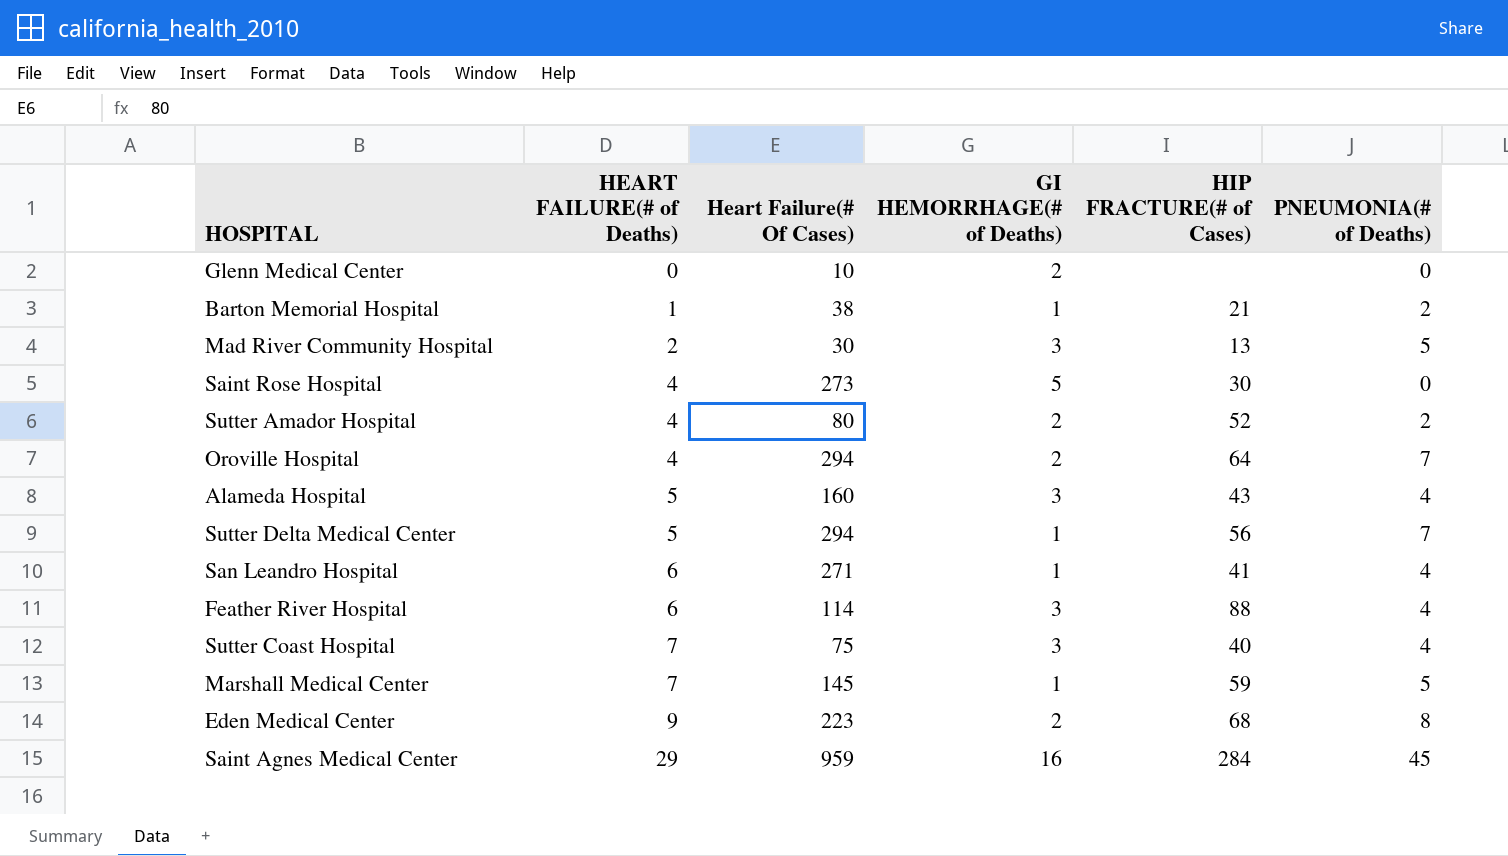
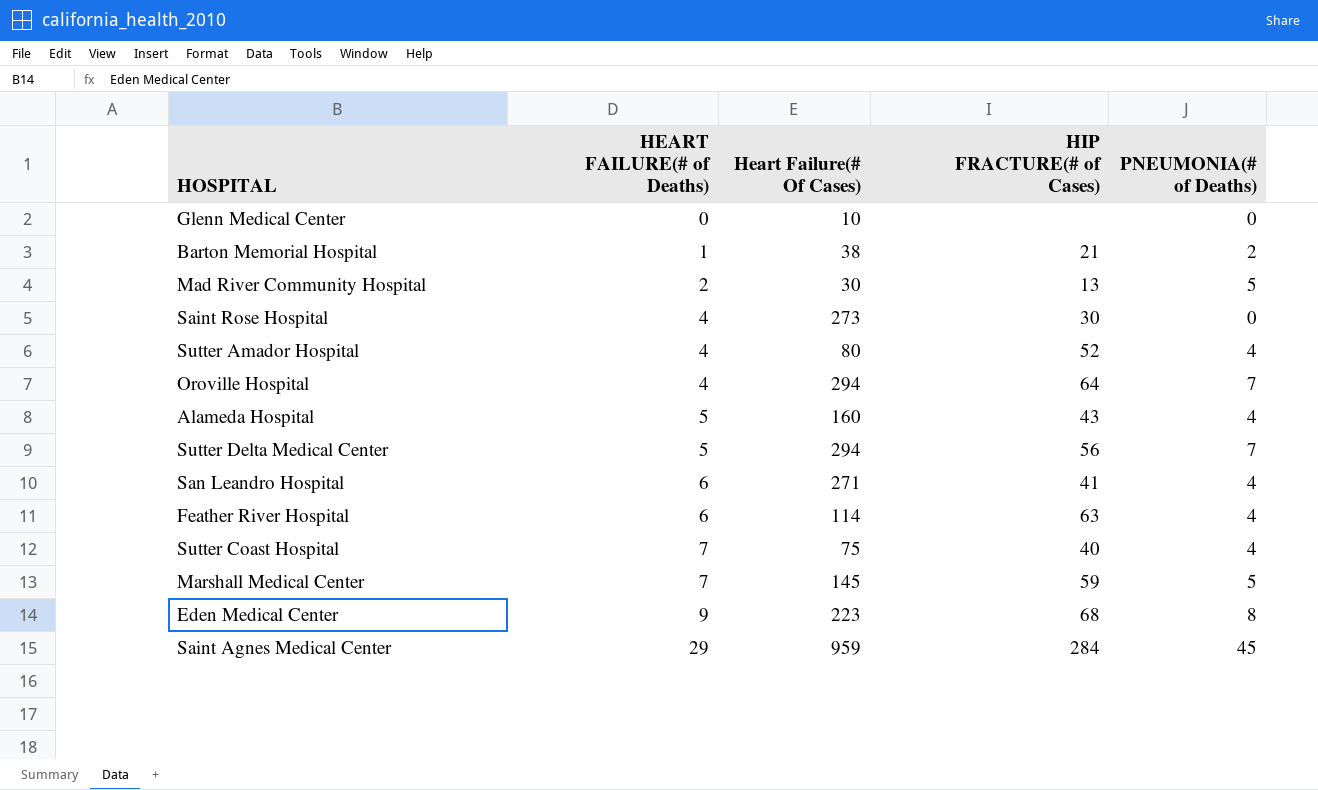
column GI HEMORRHAGE(# of Deaths) | position: 4 -> none
Sutter Amador Hospital | PNEUMONIA(# of Deaths): 2 -> 4
Feather River Hospital | HIP FRACTURE(# of Cases): 88 -> 63

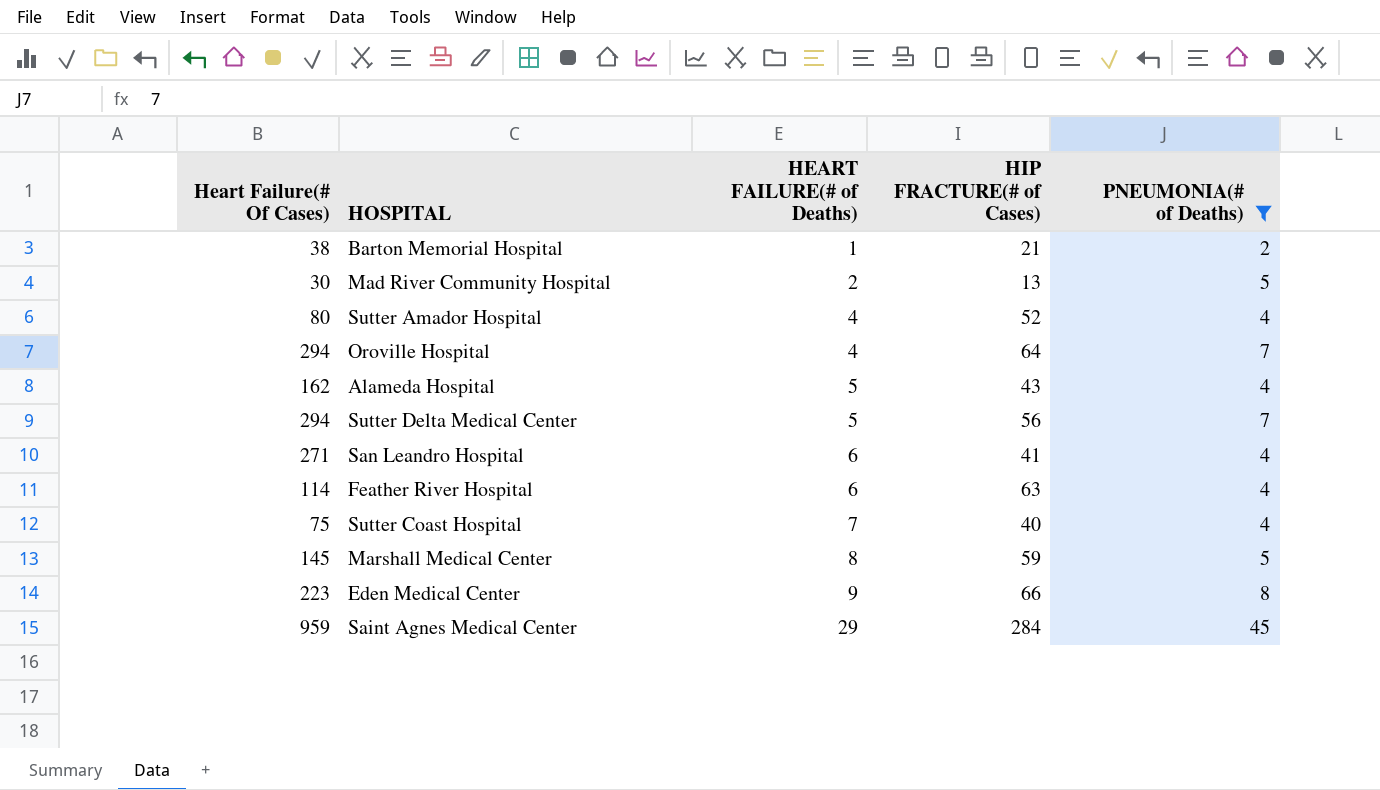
filter: none -> PNEUMONIA(# of Deaths) != 0
column Heart Failure(# Of Cases) | position: 3 -> 1
Alameda Hospital | Heart Failure(# Of Cases): 160 -> 162
Marshall Medical Center | HEART FAILURE(# of Deaths): 7 -> 8
Eden Medical Center | HIP FRACTURE(# of Cases): 68 -> 66

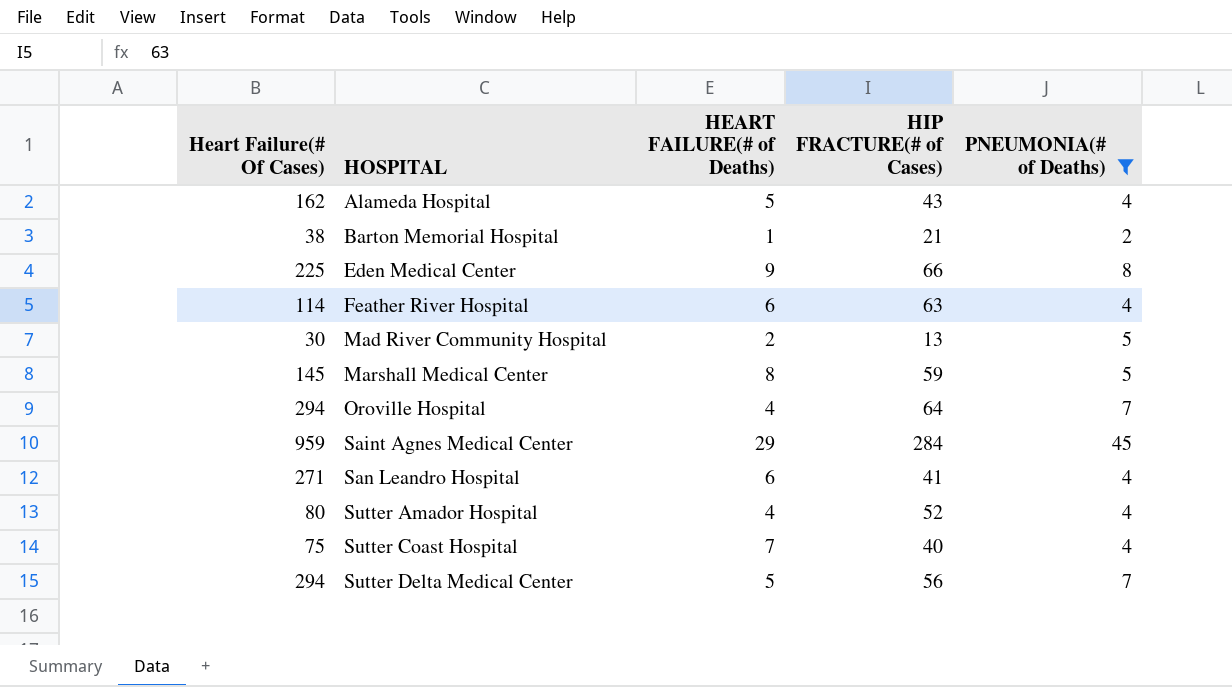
row order: HEART FAILURE(# of Deaths) ascending -> HOSPITAL ascending
Eden Medical Center | Heart Failure(# Of Cases): 223 -> 225

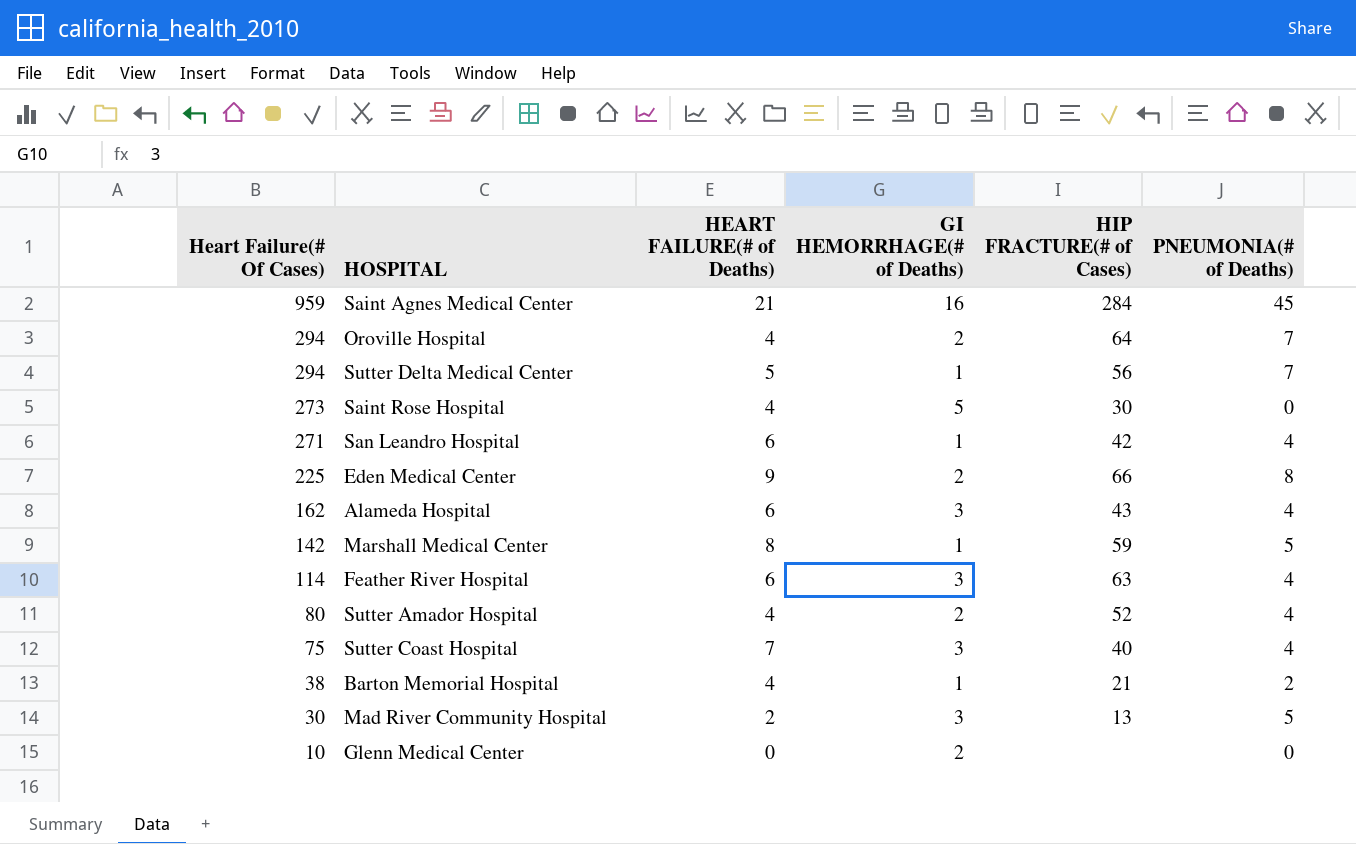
filter: PNEUMONIA(# of Deaths) != 0 -> none
row order: HOSPITAL ascending -> Heart Failure(# Of Cases) descending
column GI HEMORRHAGE(# of Deaths) | position: none -> 4
Saint Agnes Medical Center | HEART FAILURE(# of Deaths): 29 -> 21
San Leandro Hospital | HIP FRACTURE(# of Cases): 41 -> 42
Alameda Hospital | HEART FAILURE(# of Deaths): 5 -> 6
Marshall Medical Center | Heart Failure(# Of Cases): 145 -> 142
Barton Memorial Hospital | HEART FAILURE(# of Deaths): 1 -> 4

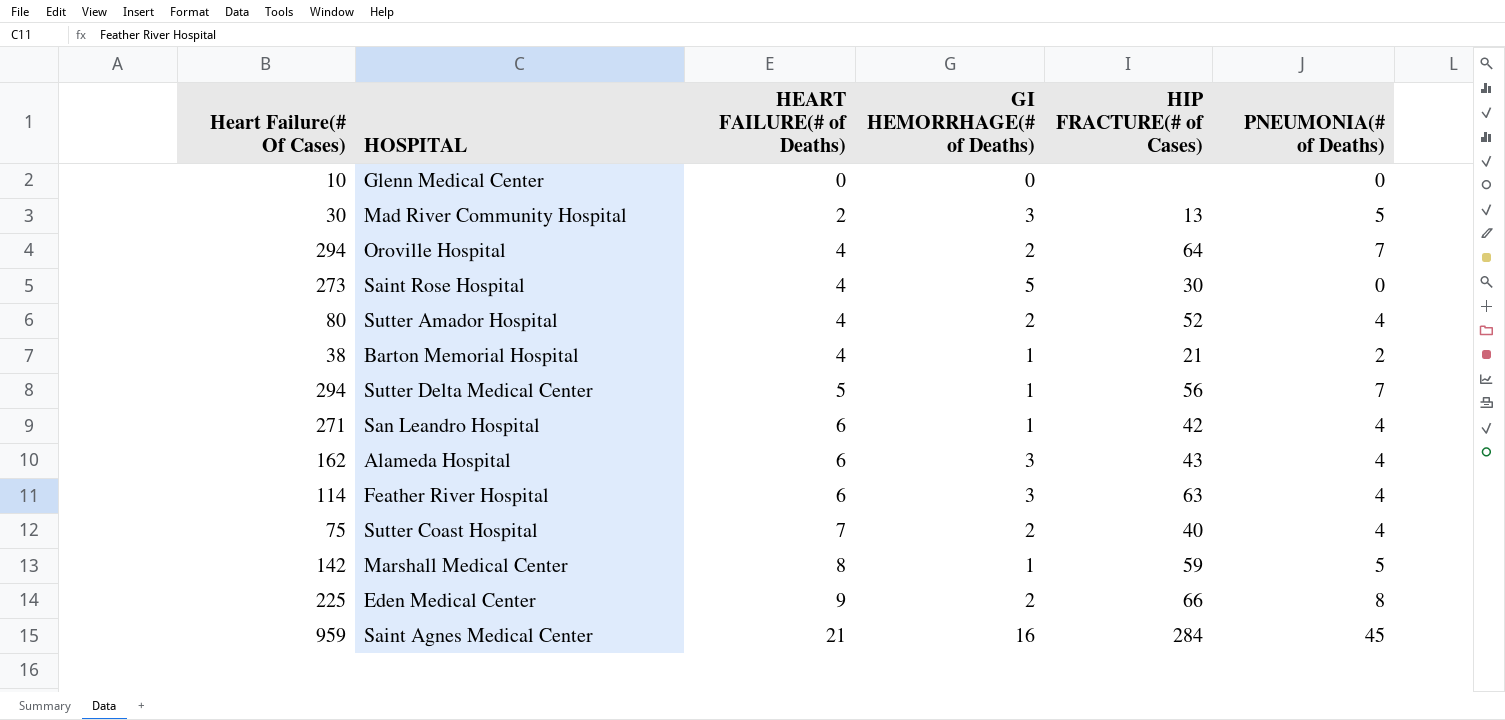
row order: Heart Failure(# Of Cases) descending -> HEART FAILURE(# of Deaths) ascending
Glenn Medical Center | GI HEMORRHAGE(# of Deaths): 2 -> 0
Sutter Coast Hospital | GI HEMORRHAGE(# of Deaths): 3 -> 2

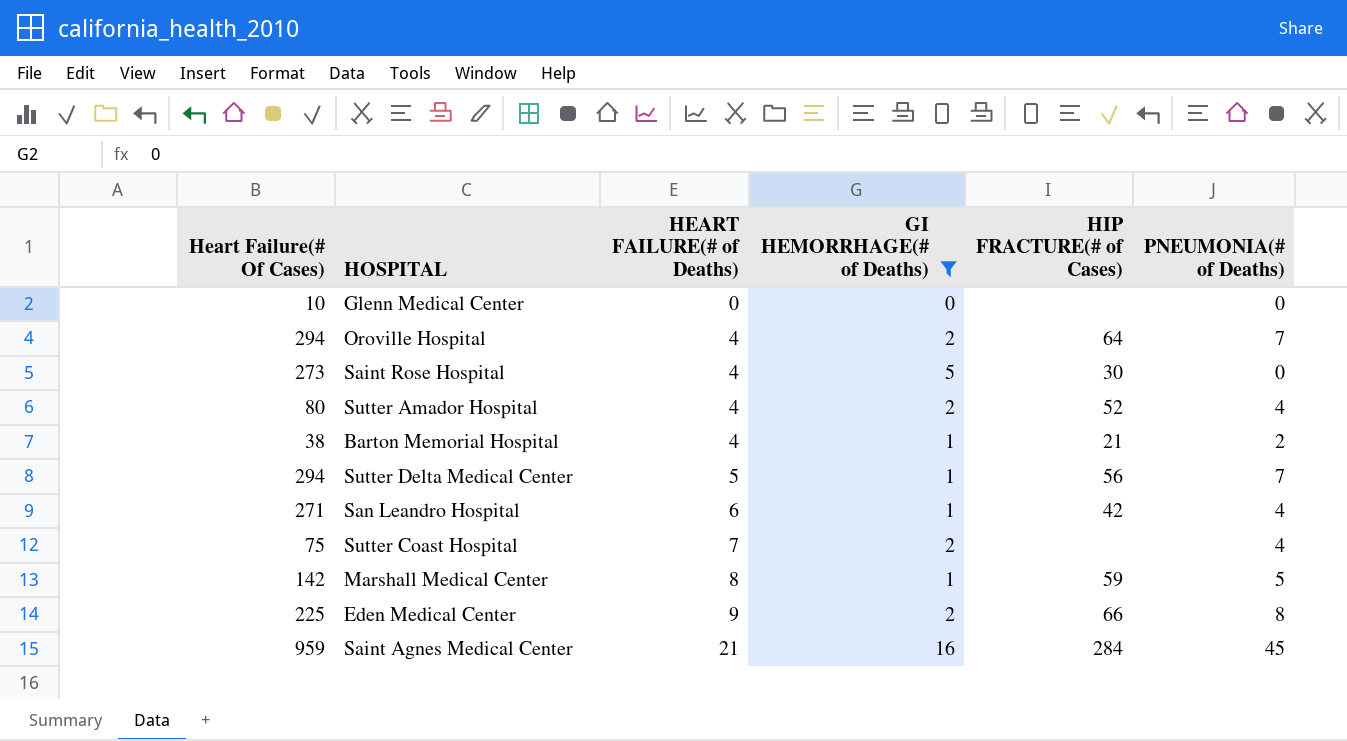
filter: none -> GI HEMORRHAGE(# of Deaths) != 3
Sutter Coast Hospital | HIP FRACTURE(# of Cases): 40 -> none

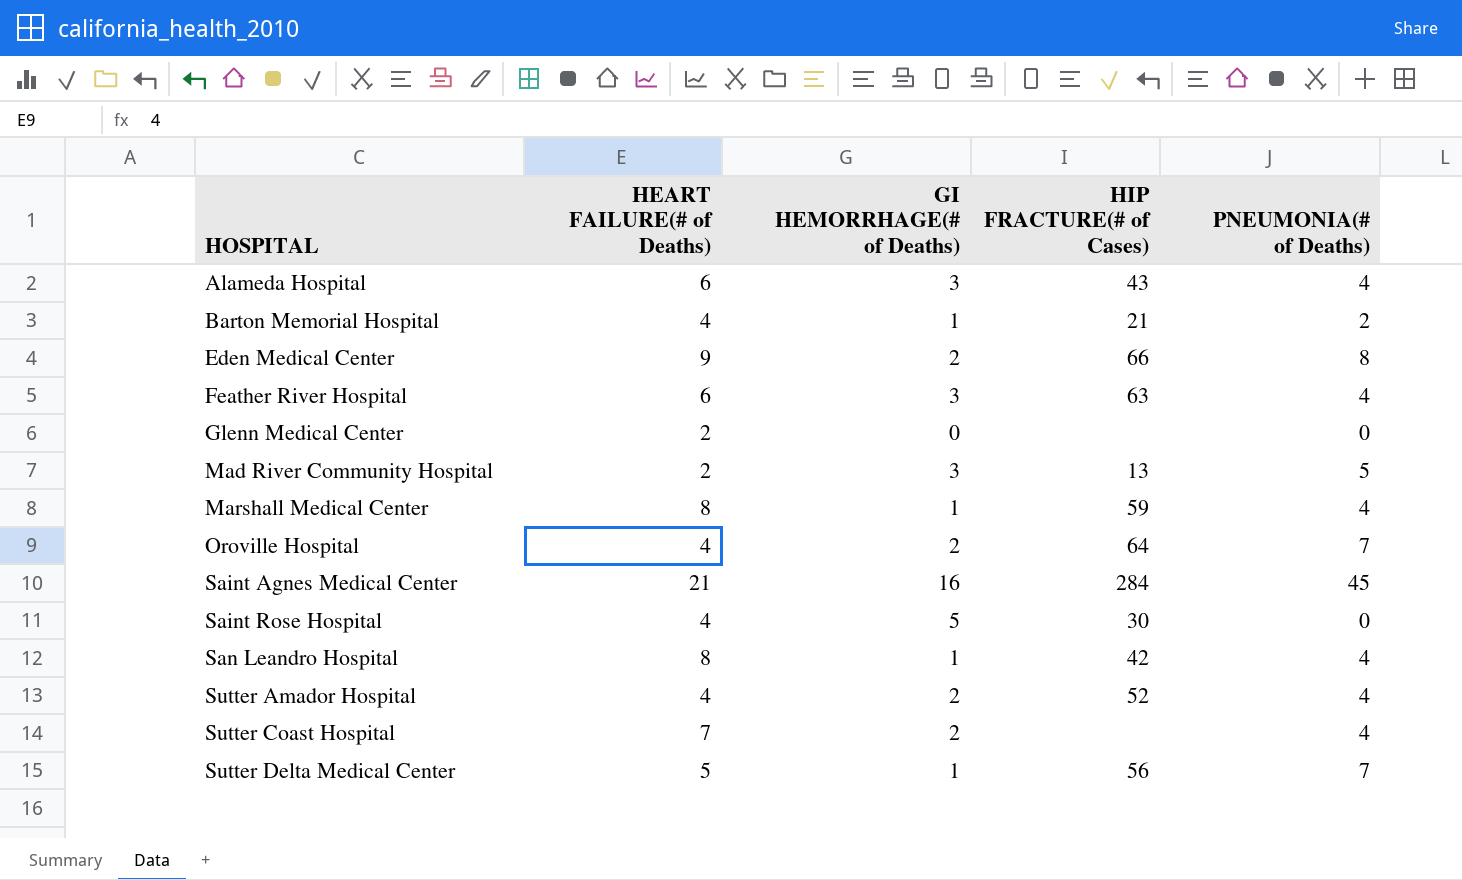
filter: GI HEMORRHAGE(# of Deaths) != 3 -> none
row order: HEART FAILURE(# of Deaths) ascending -> HOSPITAL ascending
column Heart Failure(# Of Cases) | position: 1 -> none
Glenn Medical Center | HEART FAILURE(# of Deaths): 0 -> 2
Marshall Medical Center | PNEUMONIA(# of Deaths): 5 -> 4
San Leandro Hospital | HEART FAILURE(# of Deaths): 6 -> 8

